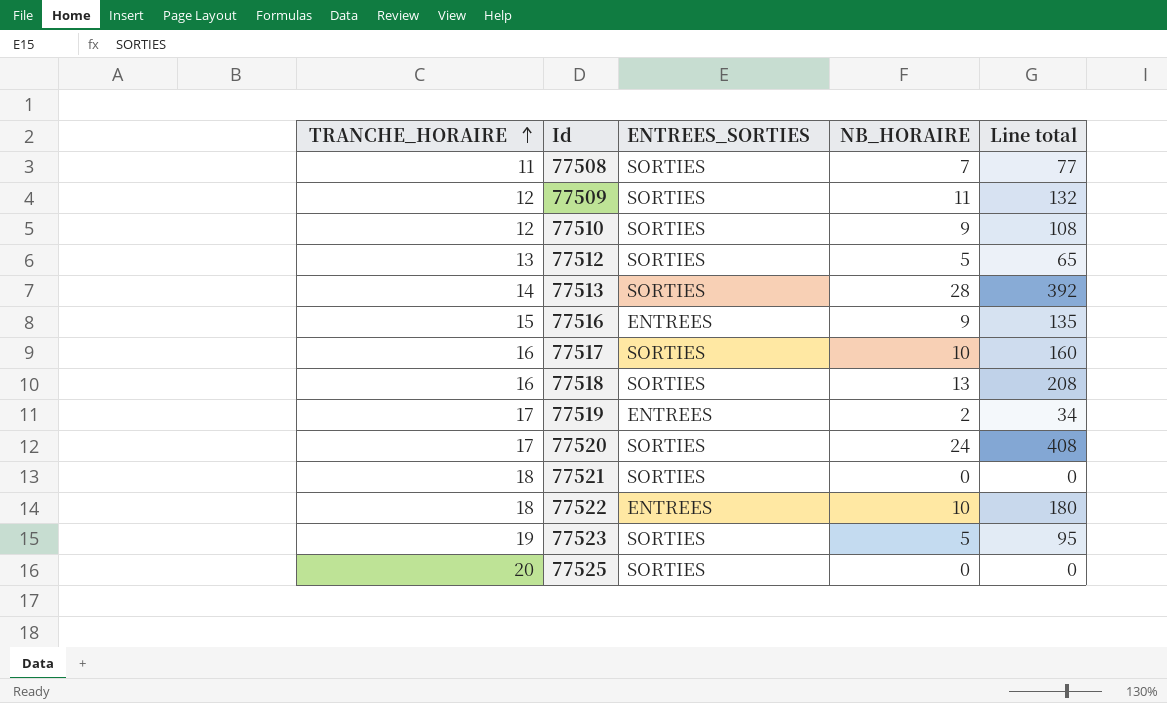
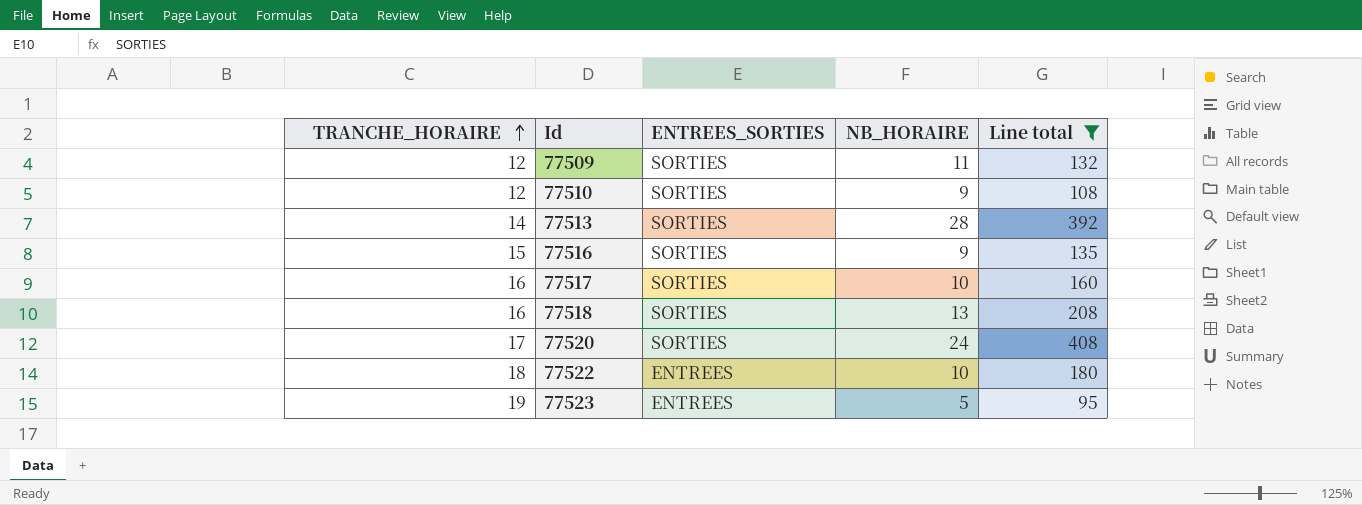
filter: none -> Line total >= 95
77516 | ENTREES_SORTIES: ENTREES -> SORTIES
77523 | ENTREES_SORTIES: SORTIES -> ENTREES

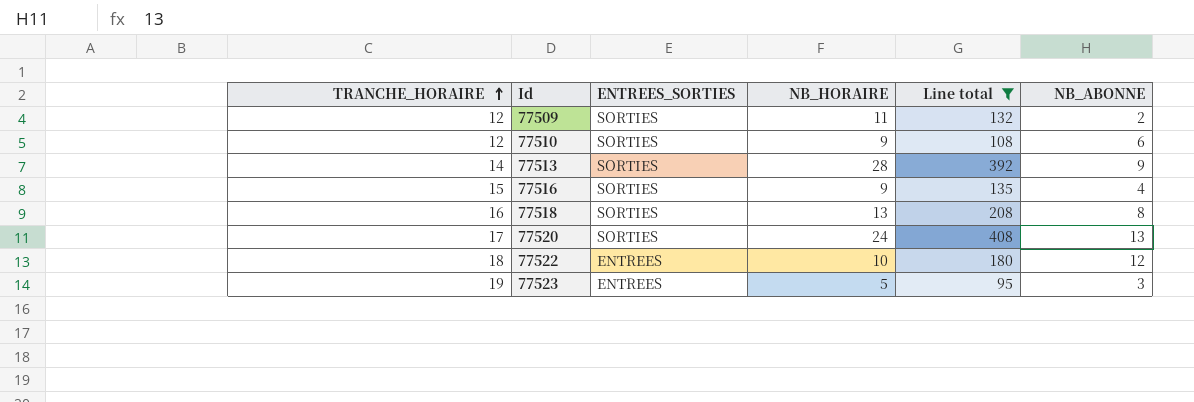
column NB_ABONNE | position: none -> 6
row 77517: 16 | SORTIES | 10 | 160 -> none

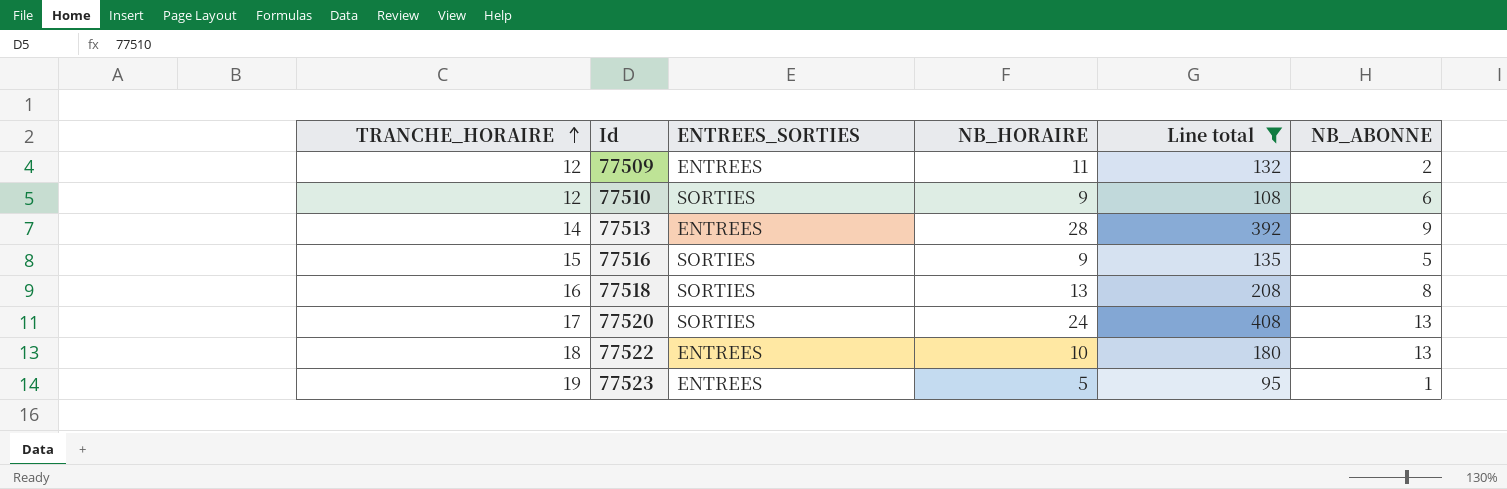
77509 | ENTREES_SORTIES: SORTIES -> ENTREES
77513 | ENTREES_SORTIES: SORTIES -> ENTREES
77516 | NB_ABONNE: 4 -> 5
77522 | NB_ABONNE: 12 -> 13
77523 | NB_ABONNE: 3 -> 1

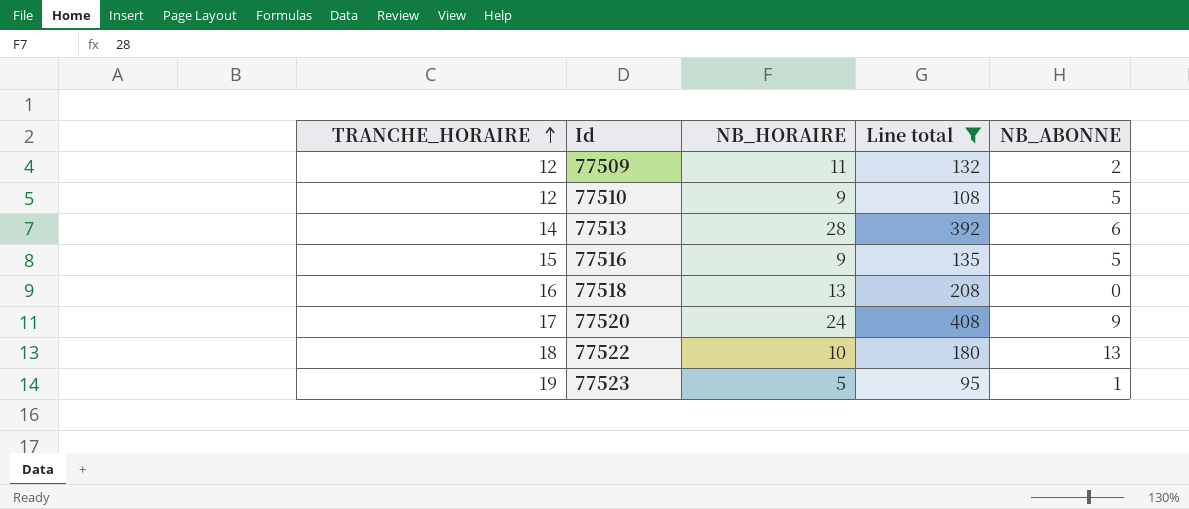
column ENTREES_SORTIES | position: 3 -> none
77510 | NB_ABONNE: 6 -> 5
77513 | NB_ABONNE: 9 -> 6
77518 | NB_ABONNE: 8 -> 0
77520 | NB_ABONNE: 13 -> 9

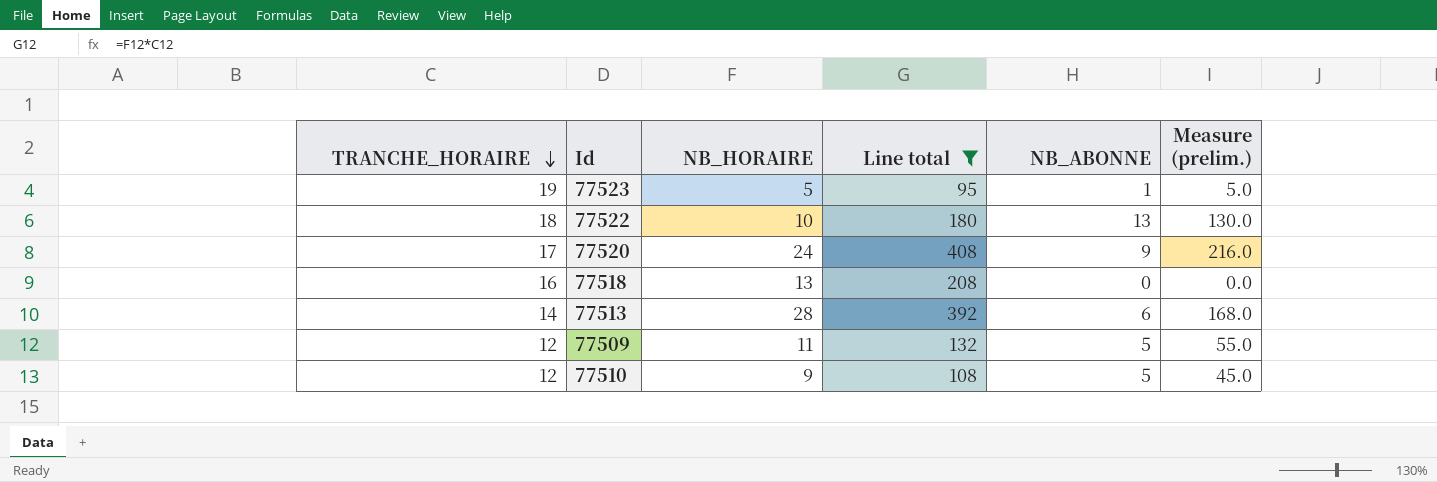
row order: TRANCHE_HORAIRE ascending -> TRANCHE_HORAIRE descending
column Measure (prelim.) | formula: none -> [NB_HORAIRE] * [NB_ABONNE]
row 77516: 15 | 9 | 135 | 5 -> none
77509 | NB_ABONNE: 2 -> 5

